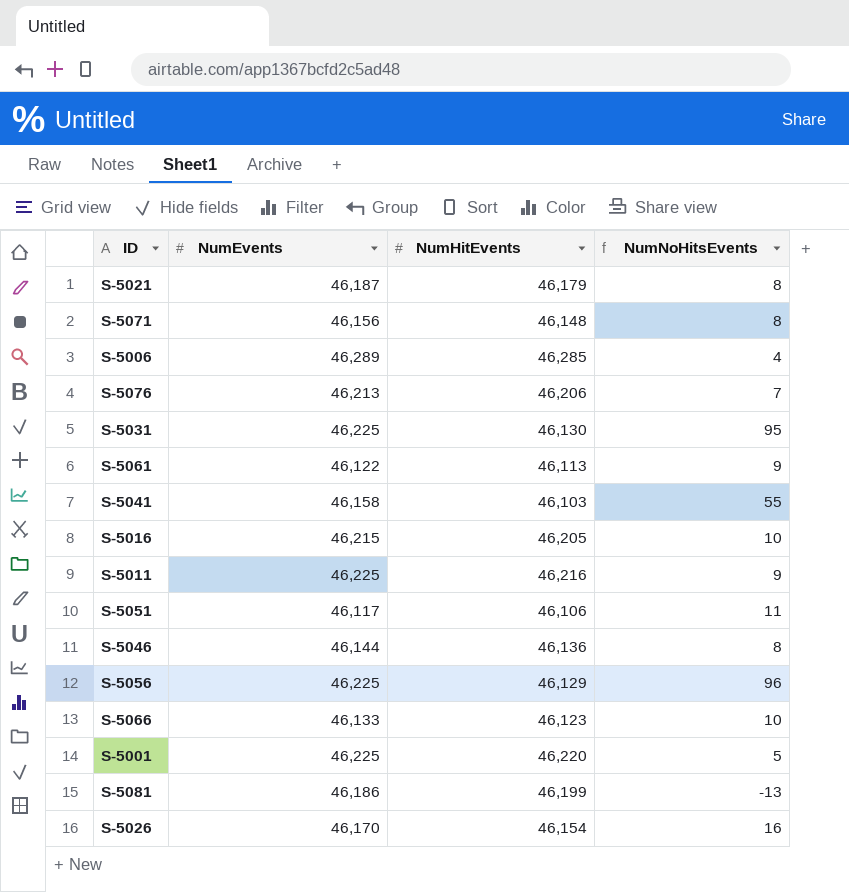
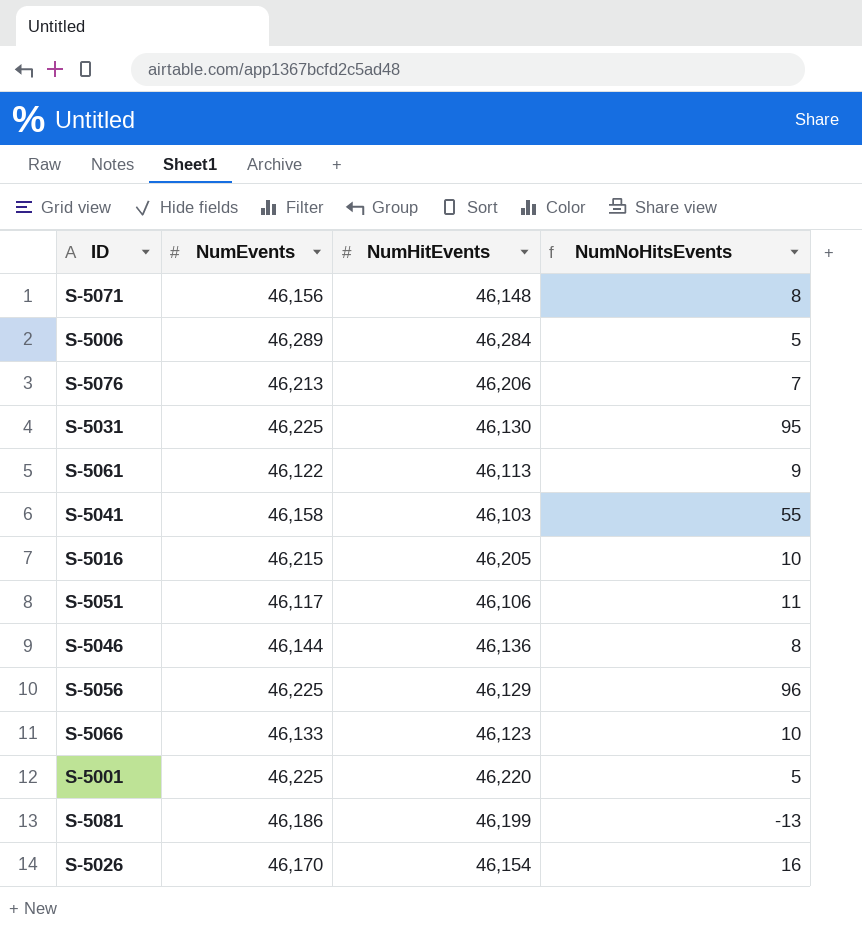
row S-5021: 46,187 | 46,179 | 8 -> none
row S-5011: 46,225 | 46,216 | 9 -> none
S-5006 | NumHitEvents: 46,285 -> 46,284
S-5006 | NumNoHitsEvents: 4 -> 5

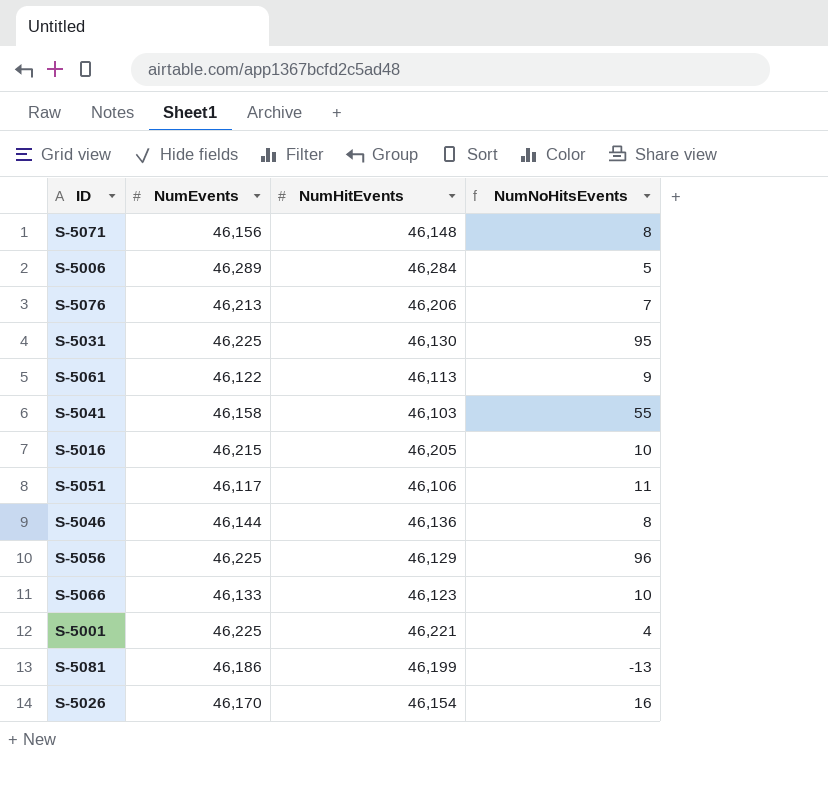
S-5001 | NumHitEvents: 46,220 -> 46,221
S-5001 | NumNoHitsEvents: 5 -> 4

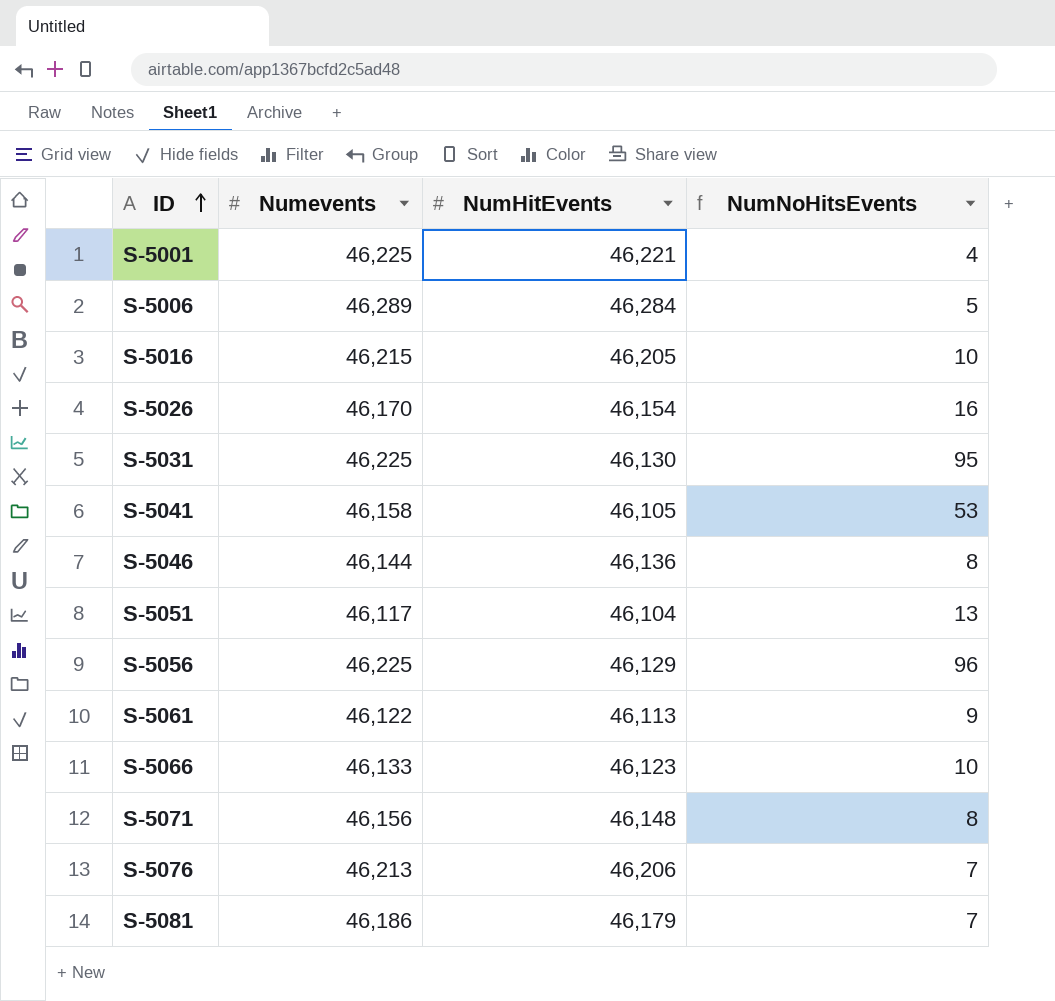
row order: none -> ID ascending
column name: NumEvents -> Numevents
S-5041 | NumHitEvents: 46,103 -> 46,105
S-5041 | NumNoHitsEvents: 55 -> 53
S-5051 | NumHitEvents: 46,106 -> 46,104
S-5051 | NumNoHitsEvents: 11 -> 13
S-5081 | NumHitEvents: 46,199 -> 46,179
S-5081 | NumNoHitsEvents: -13 -> 7

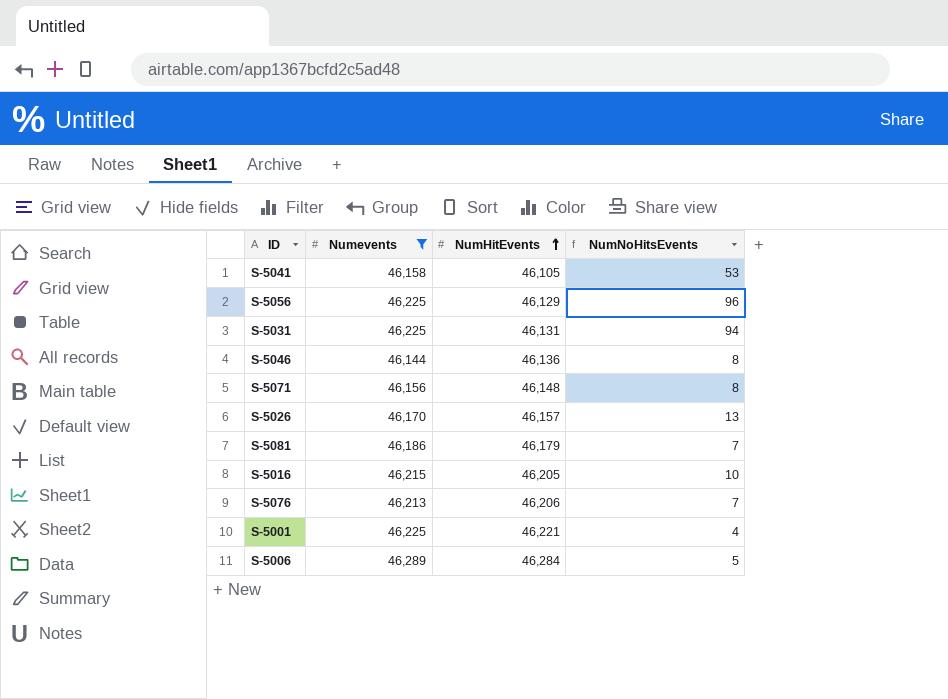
filter: none -> Numevents >= 46,144
row order: ID ascending -> NumHitEvents ascending
S-5031 | NumHitEvents: 46,130 -> 46,131
S-5031 | NumNoHitsEvents: 95 -> 94
S-5026 | NumHitEvents: 46,154 -> 46,157
S-5026 | NumNoHitsEvents: 16 -> 13

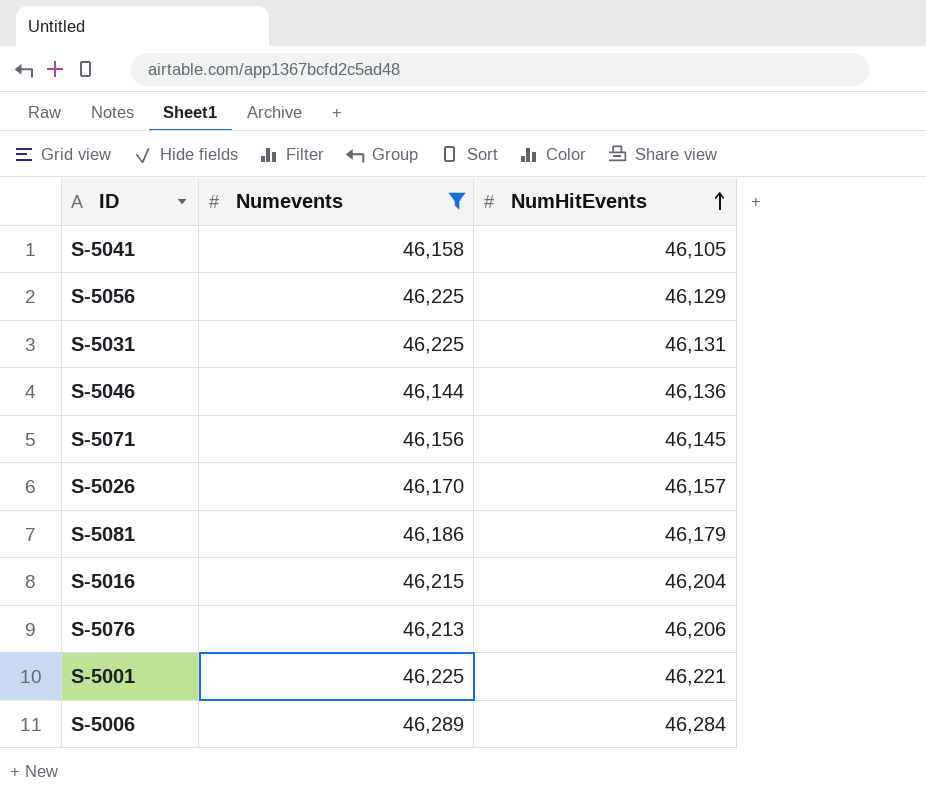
column NumNoHitsEvents | formula: [Numevents] - [NumHitEvents] -> none
S-5071 | NumHitEvents: 46,148 -> 46,145
S-5016 | NumHitEvents: 46,205 -> 46,204

